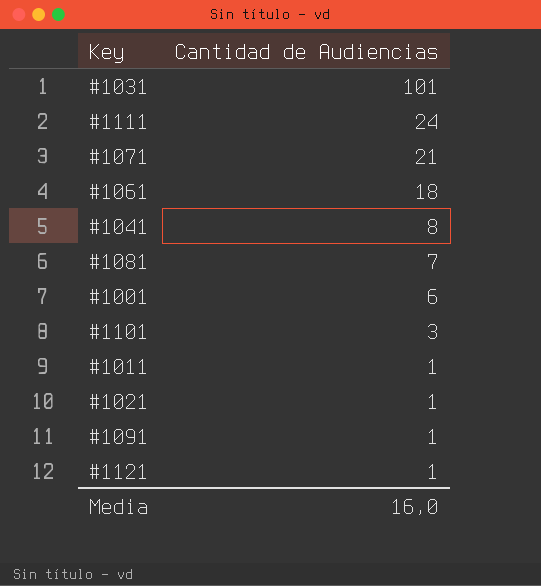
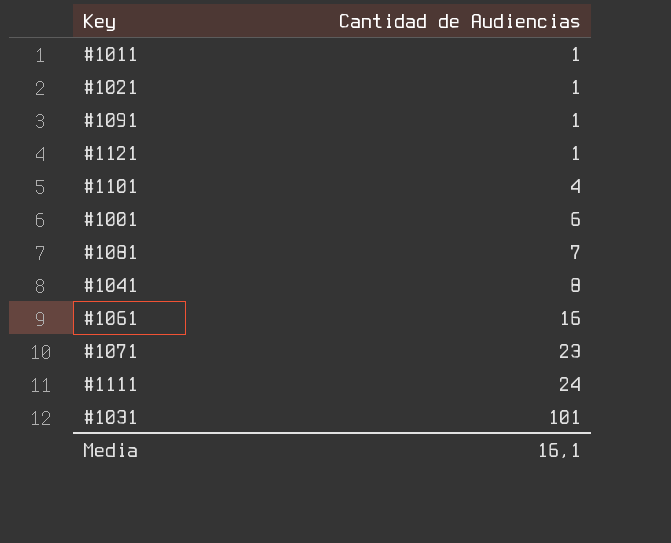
row order: Cantidad de Audiencias descending -> Cantidad de Audiencias ascending
#1101 | Cantidad de Audiencias: 3 -> 4
#1061 | Cantidad de Audiencias: 18 -> 16
#1071 | Cantidad de Audiencias: 21 -> 23
Media | Cantidad de Audiencias: 16,0 -> 16,1

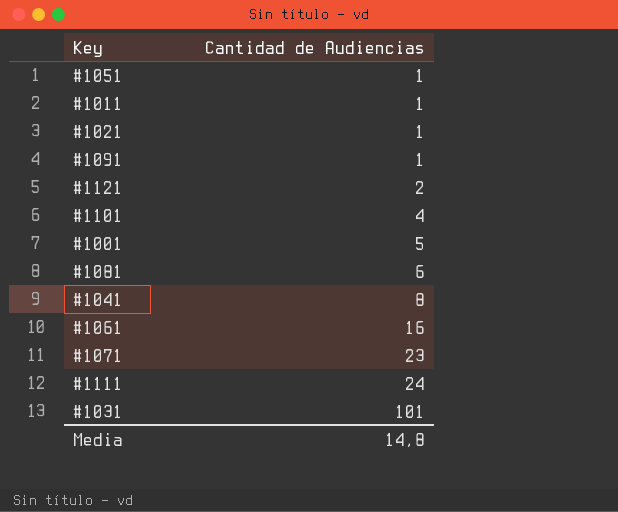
row #1051: none -> 1
#1121 | Cantidad de Audiencias: 1 -> 2
#1001 | Cantidad de Audiencias: 6 -> 5
#1081 | Cantidad de Audiencias: 7 -> 6
Media | Cantidad de Audiencias: 16,1 -> 14,8

